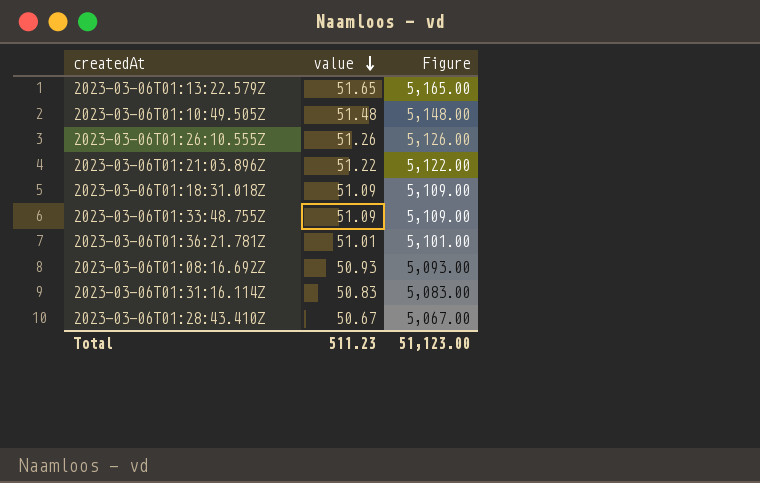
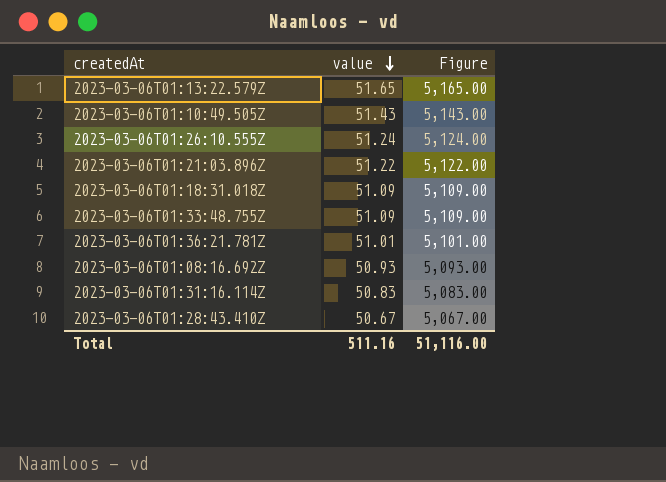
2023-03-06T01:10:49.505Z | value: 51.48 -> 51.43
2023-03-06T01:10:49.505Z | Figure: 5,148.00 -> 5,143.00
2023-03-06T01:26:10.555Z | value: 51.26 -> 51.24
2023-03-06T01:26:10.555Z | Figure: 5,126.00 -> 5,124.00
Total | value: 511.23 -> 511.16
Total | Figure: 51,123.00 -> 51,116.00

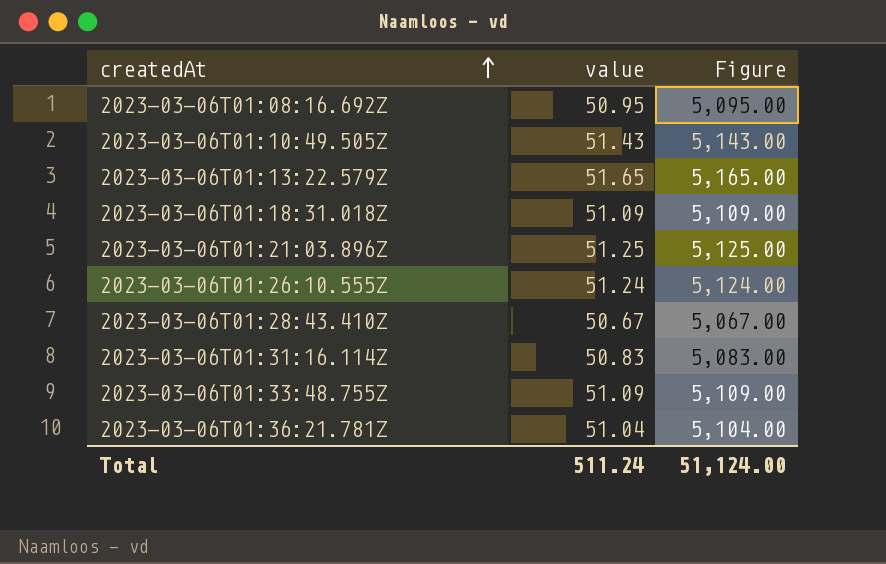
row order: value descending -> createdAt ascending
2023-03-06T01:08:16.692Z | value: 50.93 -> 50.95
2023-03-06T01:08:16.692Z | Figure: 5,093.00 -> 5,095.00
2023-03-06T01:21:03.896Z | value: 51.22 -> 51.25
2023-03-06T01:21:03.896Z | Figure: 5,122.00 -> 5,125.00
2023-03-06T01:36:21.781Z | value: 51.01 -> 51.04
2023-03-06T01:36:21.781Z | Figure: 5,101.00 -> 5,104.00
Total | value: 511.16 -> 511.24
Total | Figure: 51,116.00 -> 51,124.00

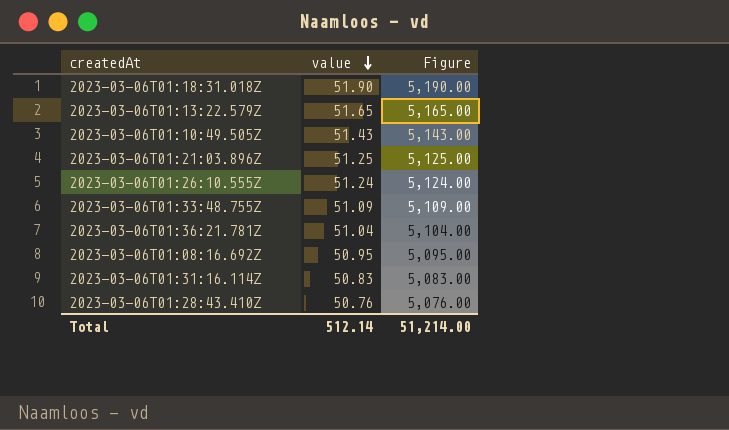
row order: createdAt ascending -> value descending
2023-03-06T01:18:31.018Z | value: 51.09 -> 51.90
2023-03-06T01:18:31.018Z | Figure: 5,109.00 -> 5,190.00
2023-03-06T01:28:43.410Z | value: 50.67 -> 50.76
2023-03-06T01:28:43.410Z | Figure: 5,067.00 -> 5,076.00
Total | value: 511.24 -> 512.14
Total | Figure: 51,124.00 -> 51,214.00

